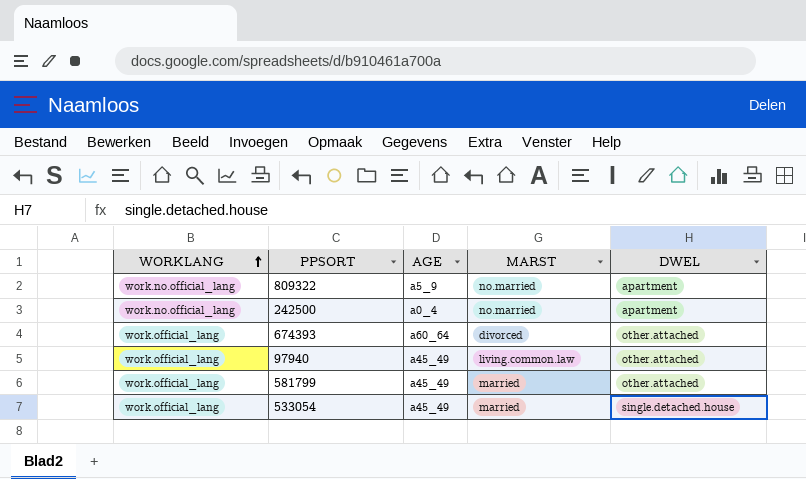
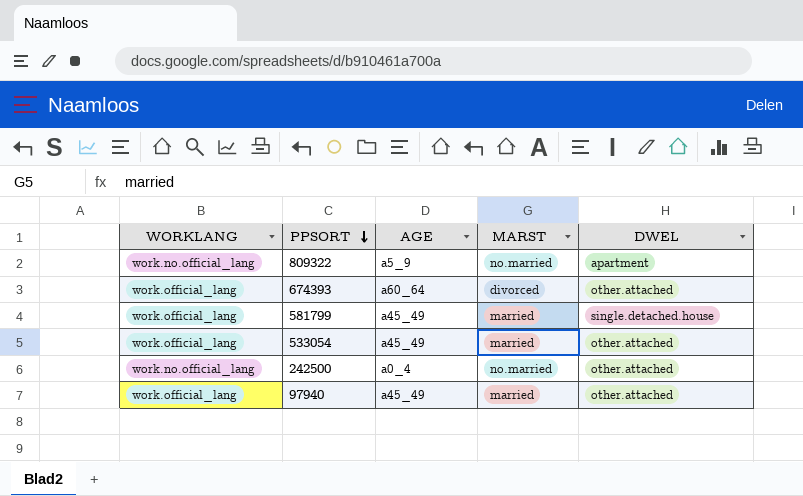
row order: WORKLANG ascending -> PPSORT descending
581799 | DWEL: other.attached -> single.detached.house
533054 | DWEL: single.detached.house -> other.attached
242500 | DWEL: apartment -> other.attached
97940 | MARST: living.common.law -> married

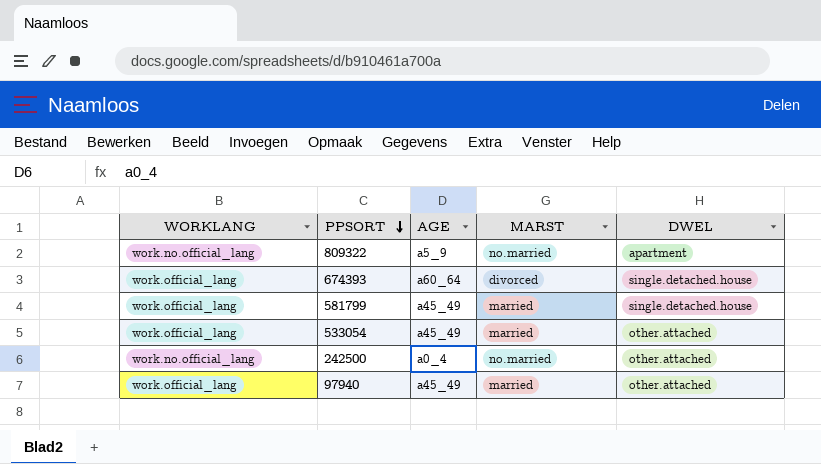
674393 | DWEL: other.attached -> single.detached.house

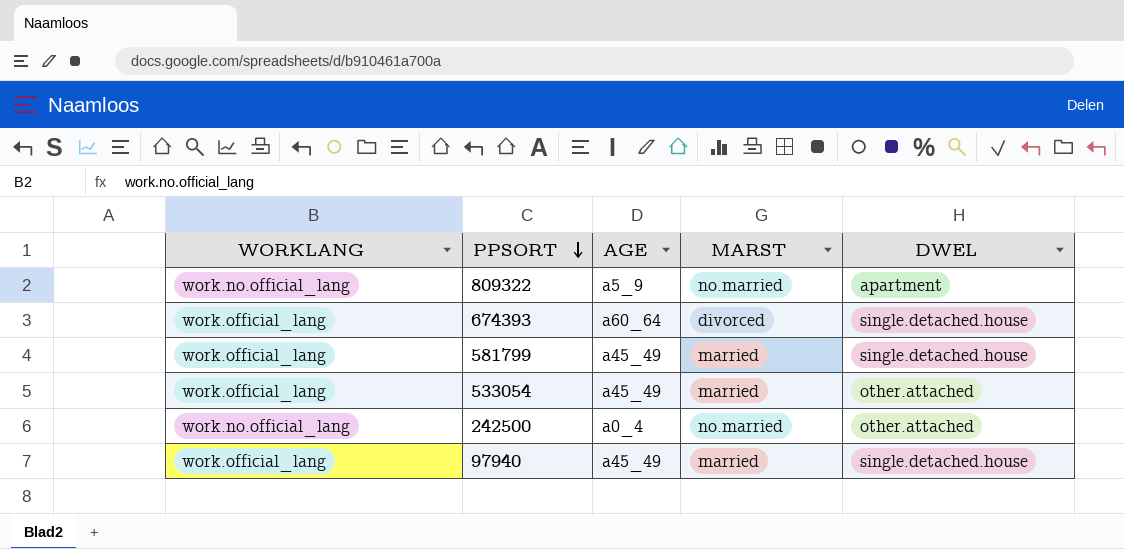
97940 | DWEL: other.attached -> single.detached.house

